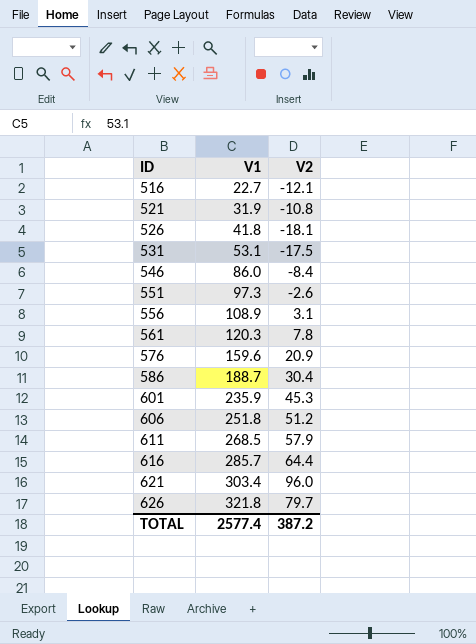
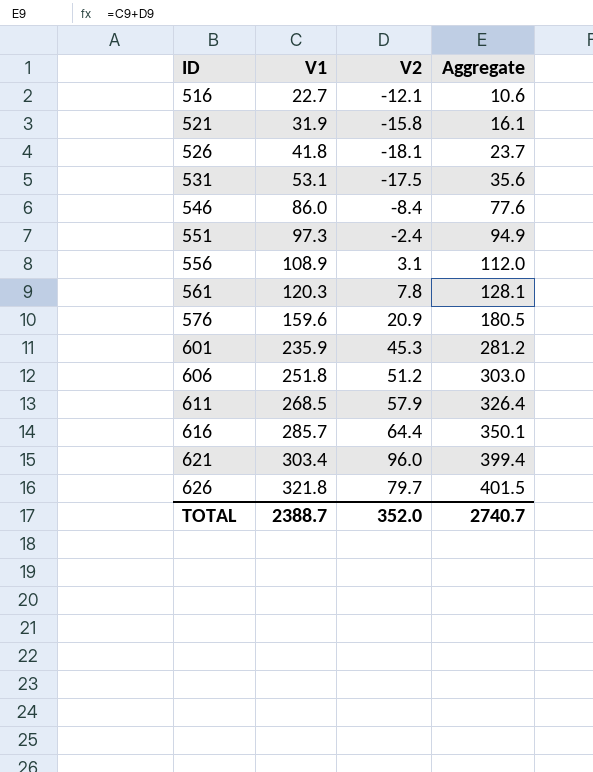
column Aggregate | formula: none -> [V1] + [V2]
row 586: 188.7 | 30.4 -> none
521 | V2: -10.8 -> -15.8
551 | V2: -2.6 -> -2.4
TOTAL | V1: 2577.4 -> 2388.7
TOTAL | V2: 387.2 -> 352.0

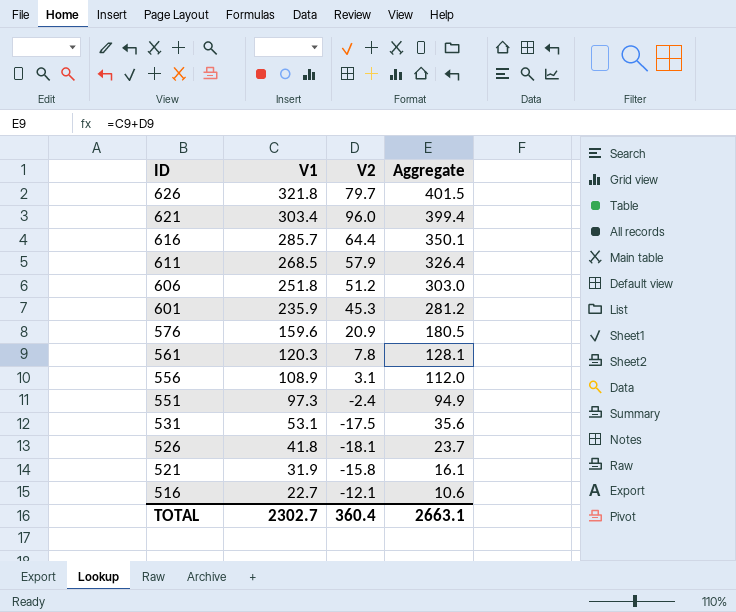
row order: ID ascending -> ID descending
row 546: 86.0 | -8.4 | 77.6 -> none
TOTAL | V1: 2388.7 -> 2302.7
TOTAL | V2: 352.0 -> 360.4
TOTAL | Aggregate: 2740.7 -> 2663.1

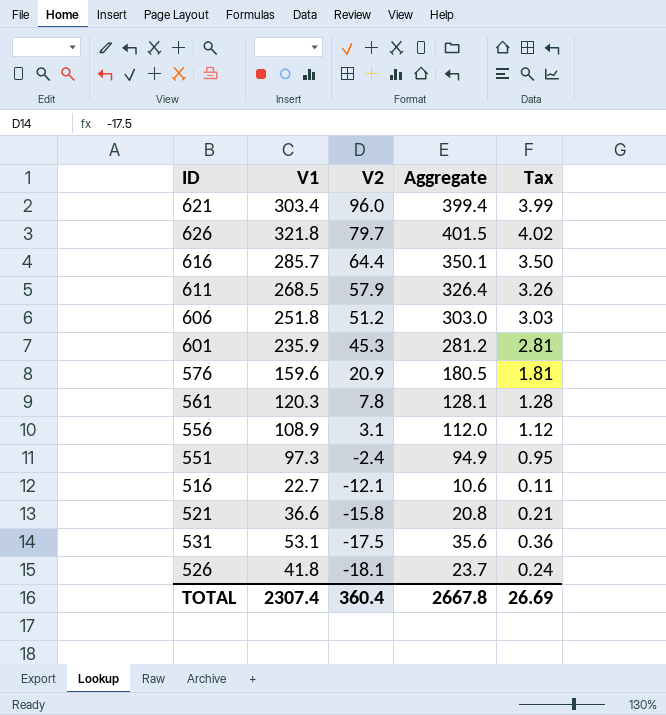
row order: ID descending -> V2 descending
column Tax | formula: none -> [Aggregate] * 0.01
521 | V1: 31.9 -> 36.6
521 | Aggregate: 16.1 -> 20.8
TOTAL | V1: 2302.7 -> 2307.4
TOTAL | Aggregate: 2663.1 -> 2667.8

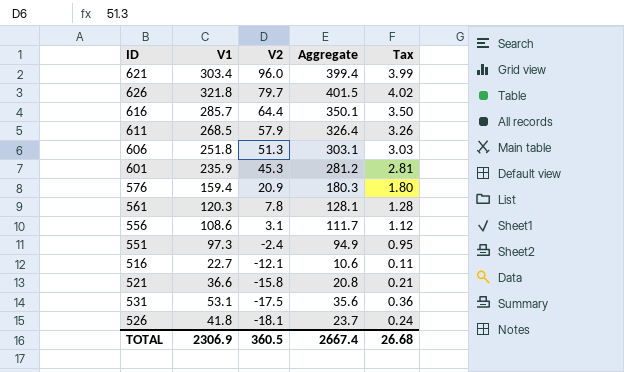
606 | V2: 51.2 -> 51.3
606 | Aggregate: 303.0 -> 303.1
576 | V1: 159.6 -> 159.4
576 | Aggregate: 180.5 -> 180.3
576 | Tax: 1.81 -> 1.80
556 | V1: 108.9 -> 108.6
556 | Aggregate: 112.0 -> 111.7
TOTAL | V1: 2307.4 -> 2306.9
TOTAL | V2: 360.4 -> 360.5
TOTAL | Aggregate: 2667.8 -> 2667.4
TOTAL | Tax: 26.69 -> 26.68

